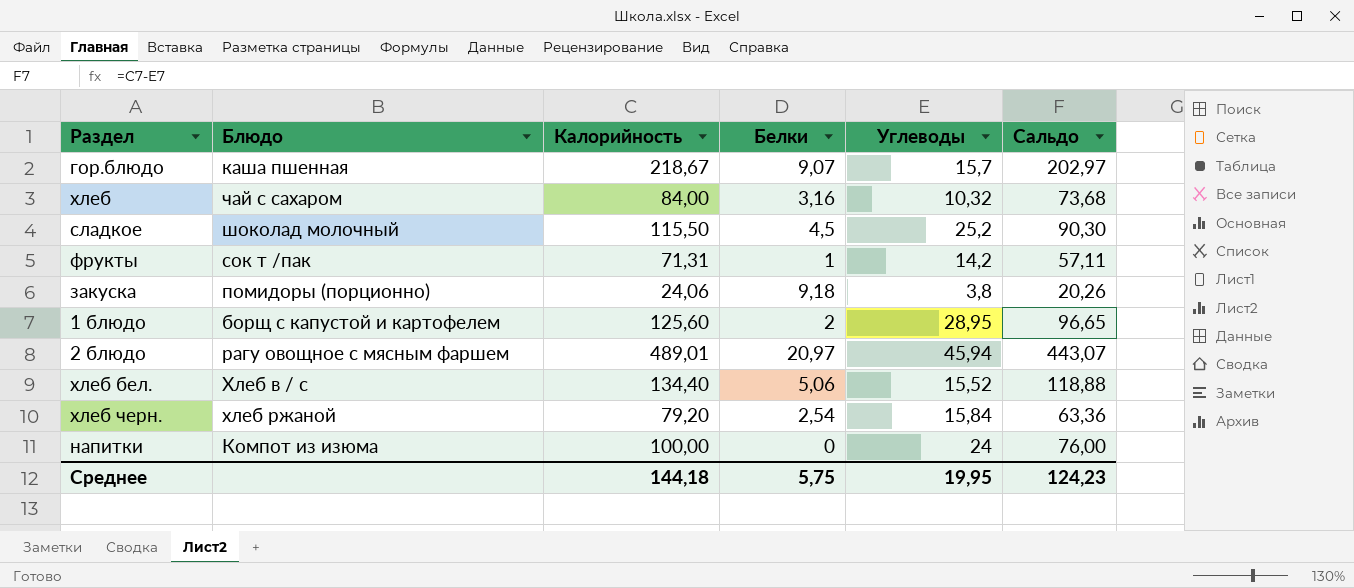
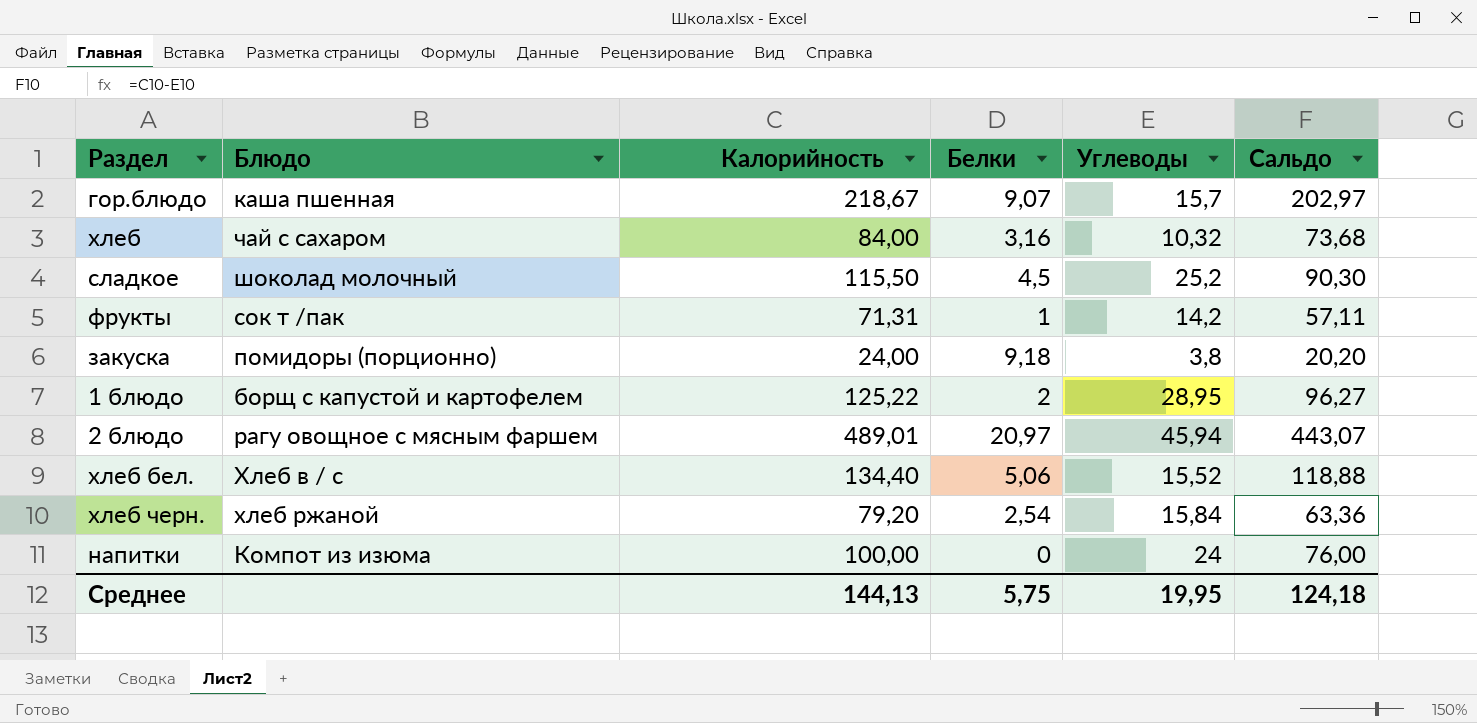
закуска | Калорийность: 24,06 -> 24,00
закуска | Сальдо: 20,26 -> 20,20
1 блюдо | Калорийность: 125,60 -> 125,22
1 блюдо | Сальдо: 96,65 -> 96,27
Среднее | Калорийность: 144,18 -> 144,13
Среднее | Сальдо: 124,23 -> 124,18

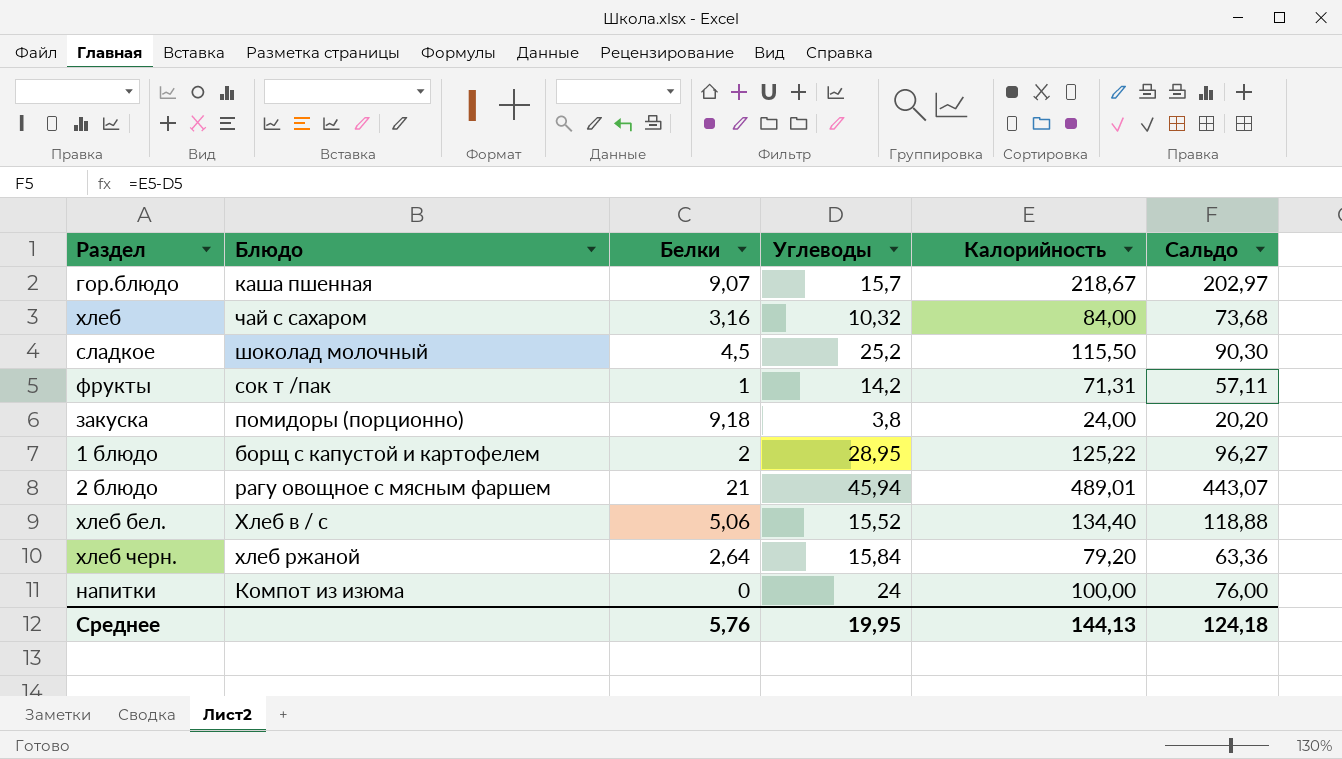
column Калорийность | position: 3 -> 5
2 блюдо | Белки: 20,97 -> 21
хлеб черн. | Белки: 2,54 -> 2,64
Среднее | Белки: 5,75 -> 5,76

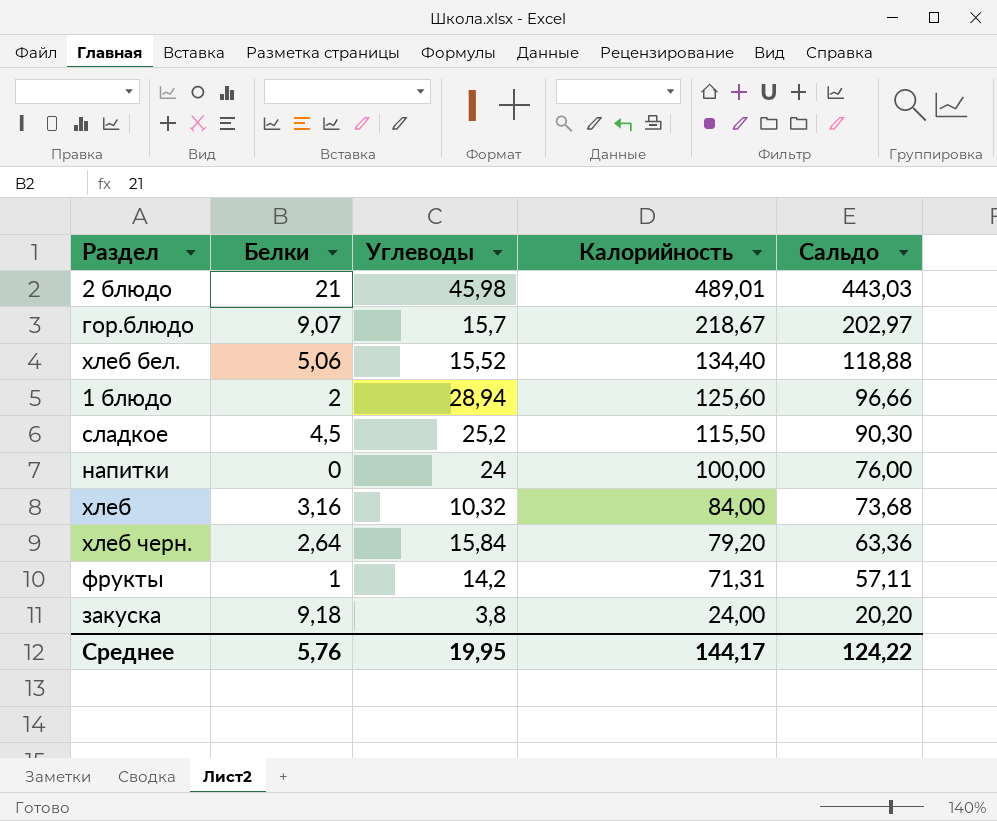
row order: none -> Калорийность descending
column Блюдо | position: 2 -> none
2 блюдо | Углеводы: 45,94 -> 45,98
2 блюдо | Сальдо: 443,07 -> 443,03
1 блюдо | Углеводы: 28,95 -> 28,94
1 блюдо | Калорийность: 125,22 -> 125,60
1 блюдо | Сальдо: 96,27 -> 96,66
Среднее | Калорийность: 144,13 -> 144,17
Среднее | Сальдо: 124,18 -> 124,22

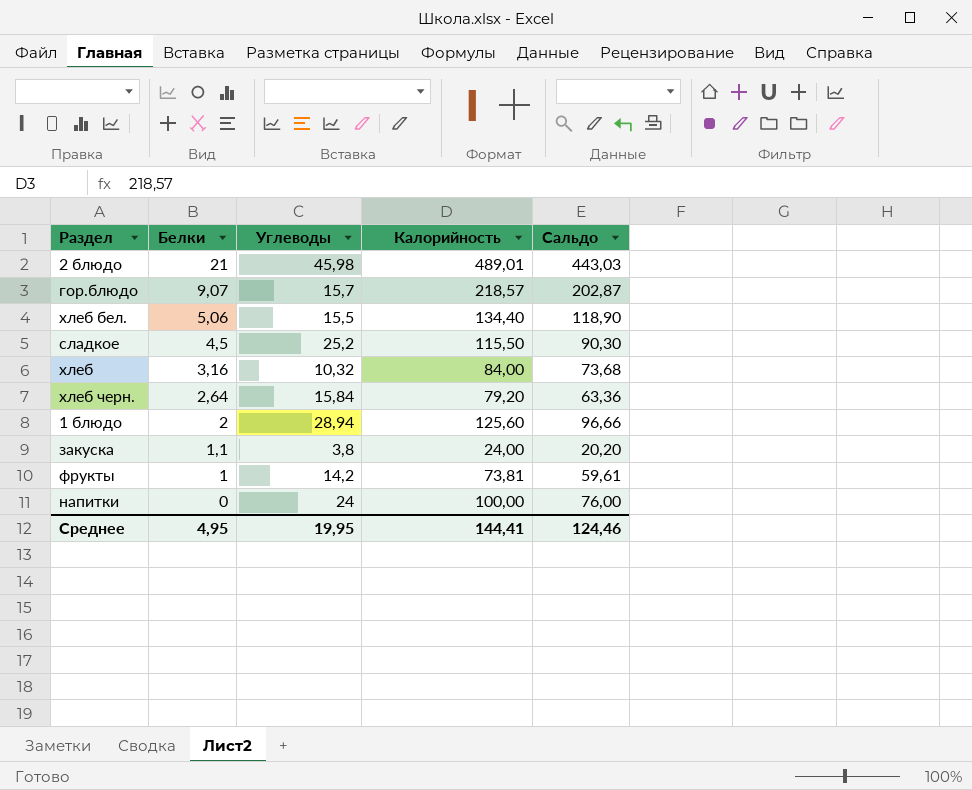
row order: Калорийность descending -> Белки descending
гор.блюдо | Калорийность: 218,67 -> 218,57
гор.блюдо | Сальдо: 202,97 -> 202,87
хлеб бел. | Углеводы: 15,52 -> 15,5
хлеб бел. | Сальдо: 118,88 -> 118,90
закуска | Белки: 9,18 -> 1,1
фрукты | Калорийность: 71,31 -> 73,81
фрукты | Сальдо: 57,11 -> 59,61
Среднее | Белки: 5,76 -> 4,95
Среднее | Калорийность: 144,17 -> 144,41
Среднее | Сальдо: 124,22 -> 124,46

